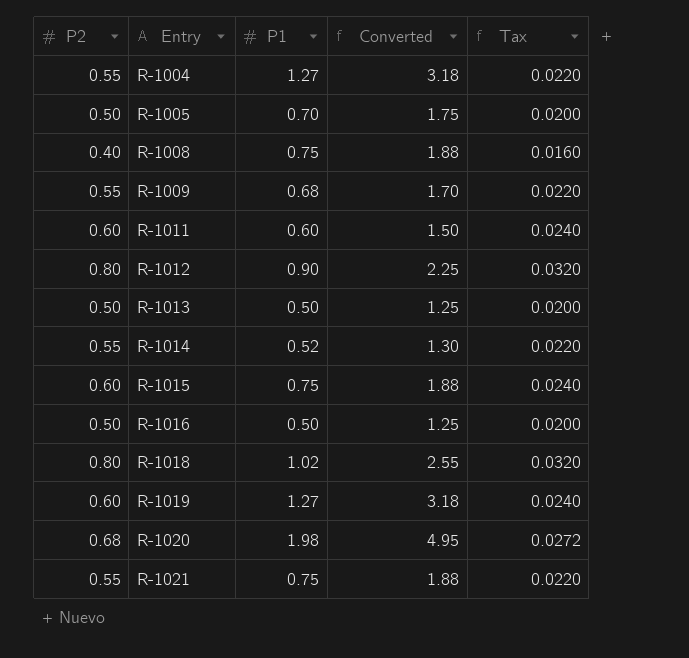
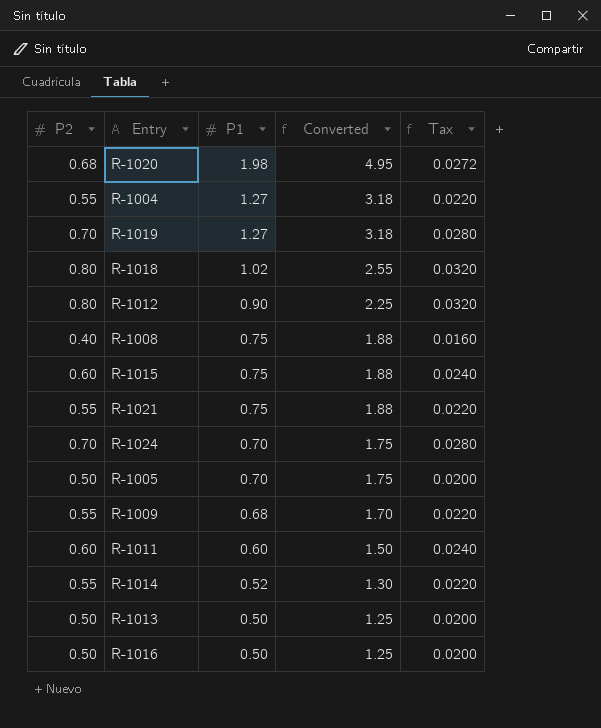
row order: Entry ascending -> P1 descending
R-1019 | P2: 0.60 -> 0.70
R-1019 | Tax: 0.0240 -> 0.0280
row R-1024: none -> 0.70 | 0.70 | 1.75 | 0.0280

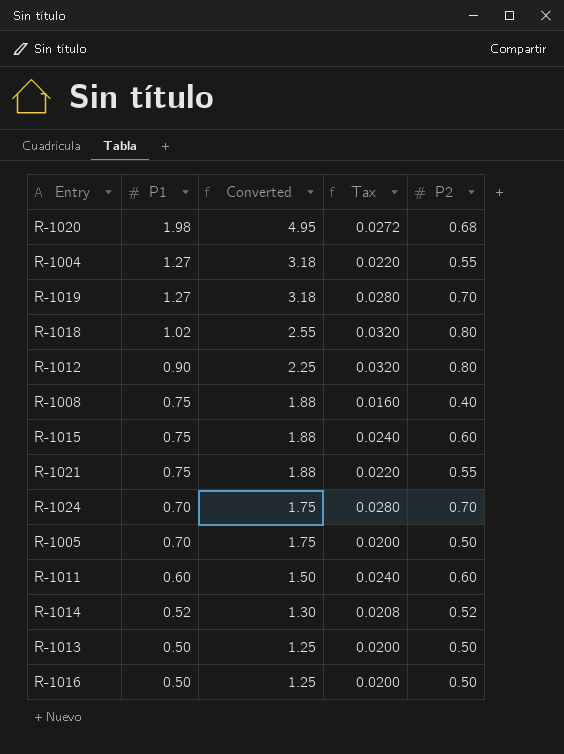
column P2 | position: 1 -> 5
row R-1009: 0.55 | 0.68 | 1.70 | 0.0220 -> none
R-1014 | Tax: 0.0220 -> 0.0208
R-1014 | P2: 0.55 -> 0.52

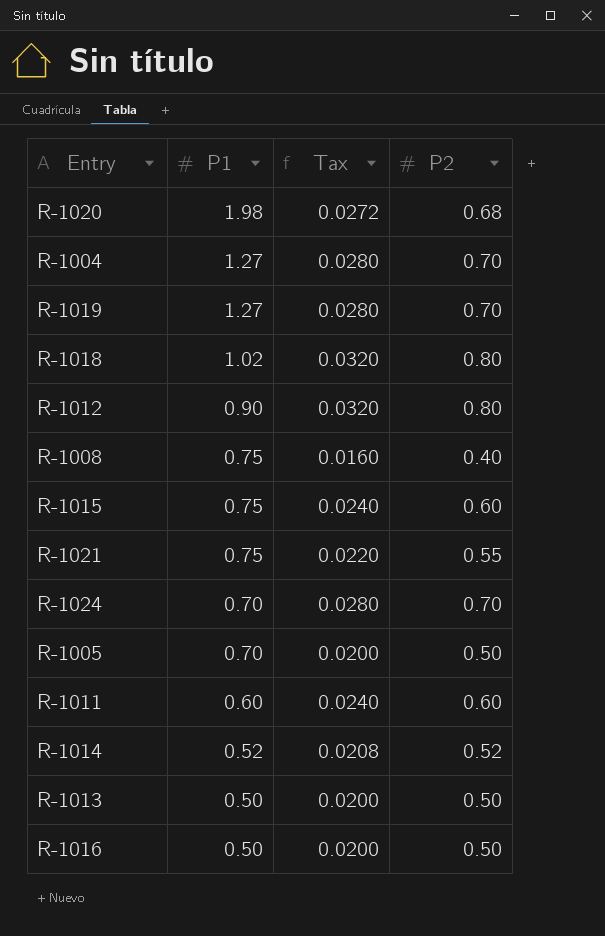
column Converted | formula: [P1] * 2.5 -> none
R-1004 | Tax: 0.0220 -> 0.0280
R-1004 | P2: 0.55 -> 0.70

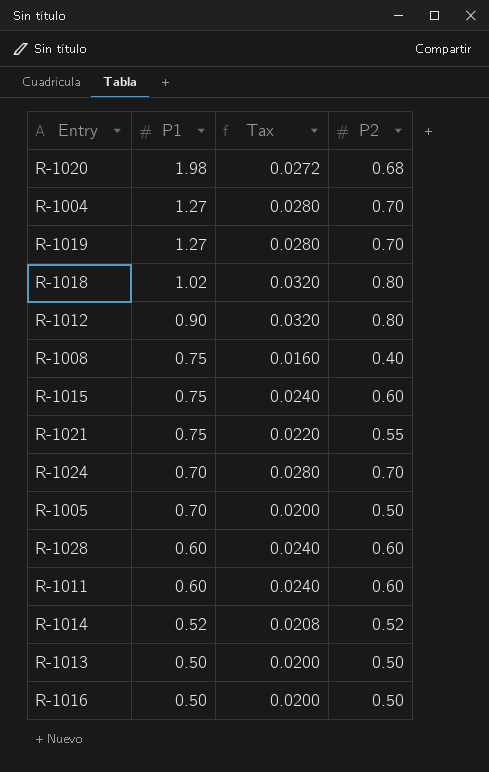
row R-1028: none -> 0.60 | 0.0240 | 0.60

